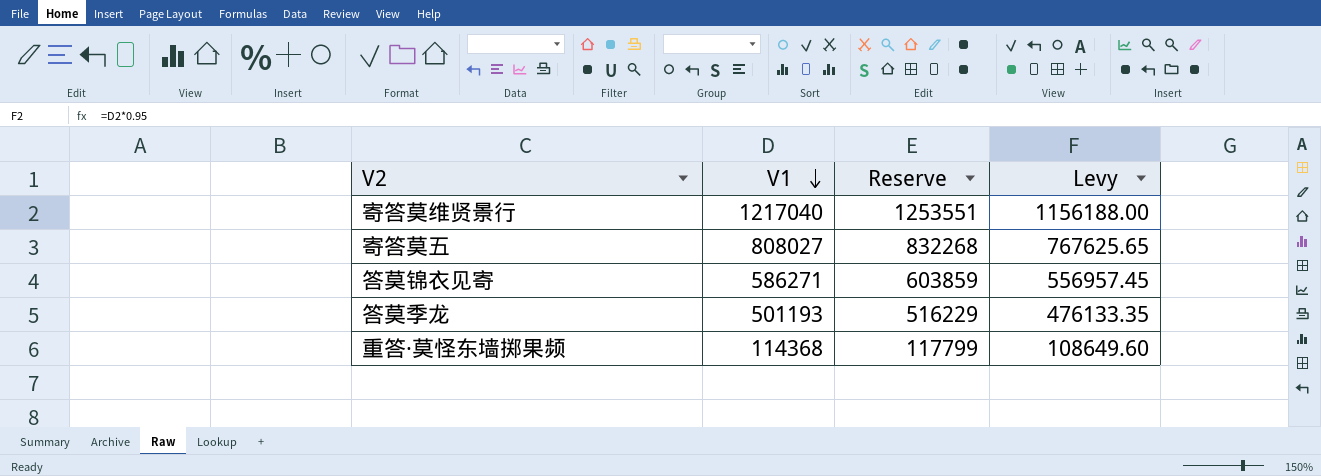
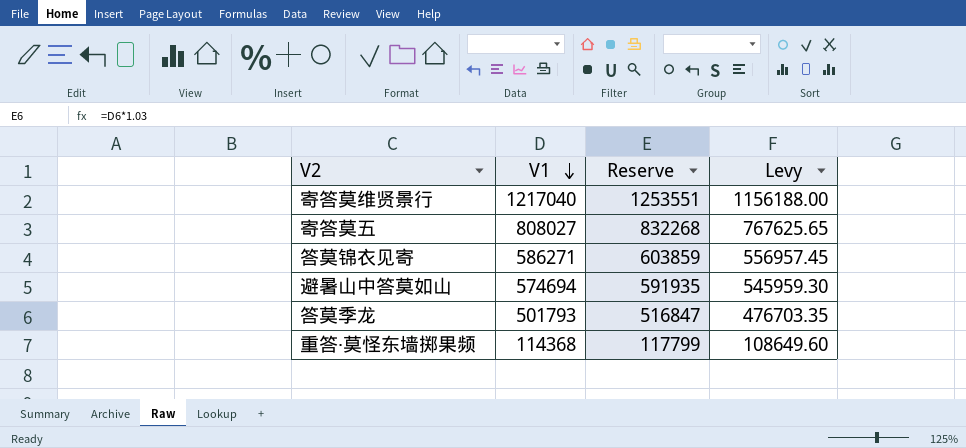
row 避暑山中答莫如山: none -> 574694 | 591935 | 545959.30
答莫季龙 | V1: 501193 -> 501793
答莫季龙 | Reserve: 516229 -> 516847
答莫季龙 | Levy: 476133.35 -> 476703.35

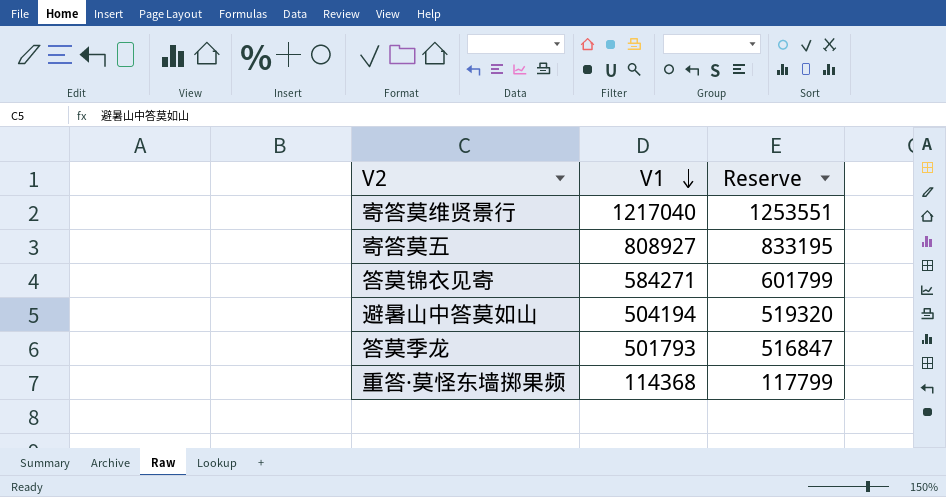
column Levy | formula: [V1] * 0.95 -> none
寄答莫五 | V1: 808027 -> 808927
寄答莫五 | Reserve: 832268 -> 833195
答莫锦衣见寄 | V1: 586271 -> 584271
答莫锦衣见寄 | Reserve: 603859 -> 601799
避暑山中答莫如山 | V1: 574694 -> 504194
避暑山中答莫如山 | Reserve: 591935 -> 519320

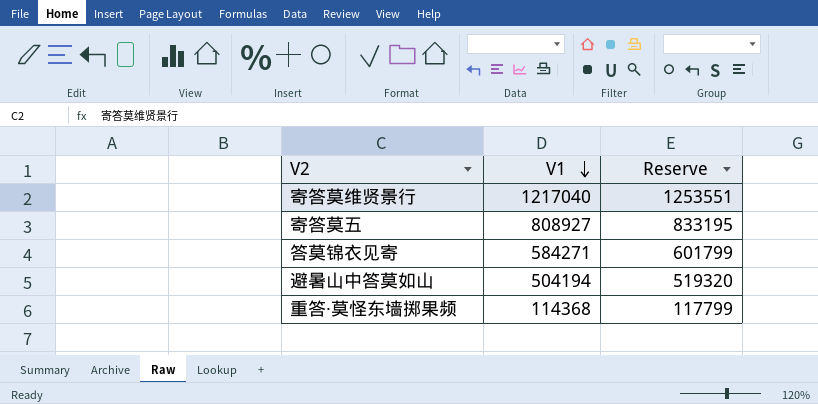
row 答莫季龙: 501793 | 516847 -> none

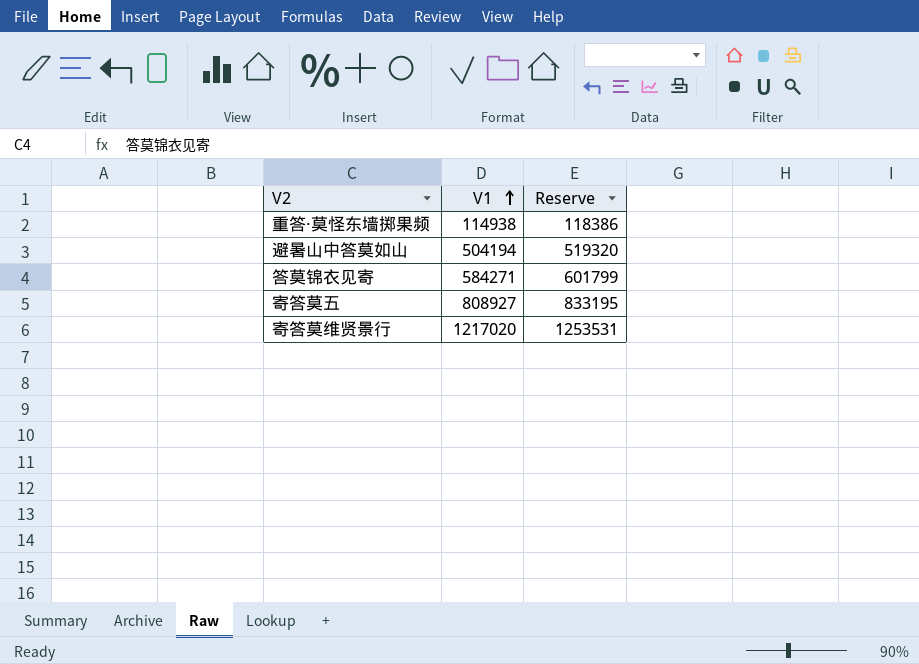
row order: V1 descending -> V1 ascending
重答·莫怪东墙掷果频 | V1: 114368 -> 114938
重答·莫怪东墙掷果频 | Reserve: 117799 -> 118386
寄答莫维贤景行 | V1: 1217040 -> 1217020
寄答莫维贤景行 | Reserve: 1253551 -> 1253531

